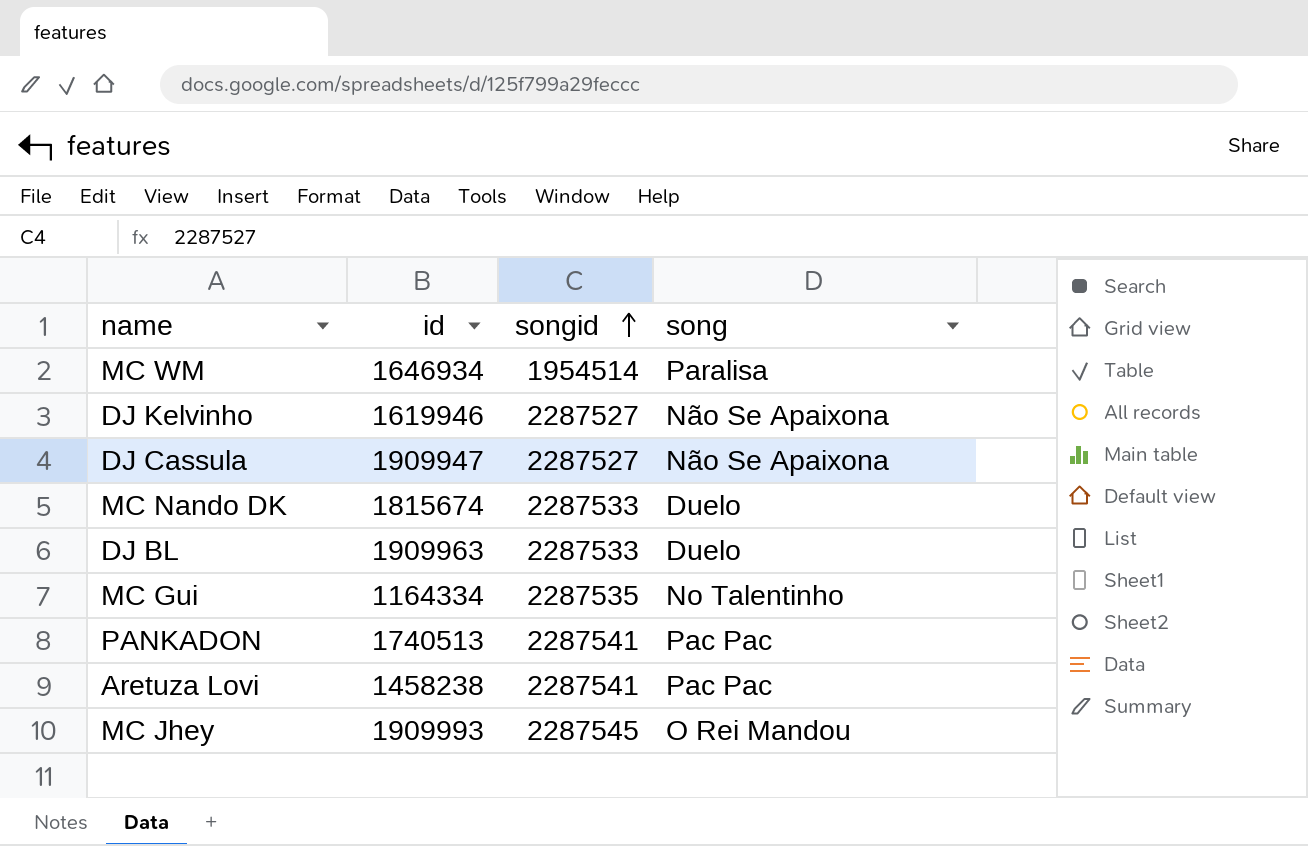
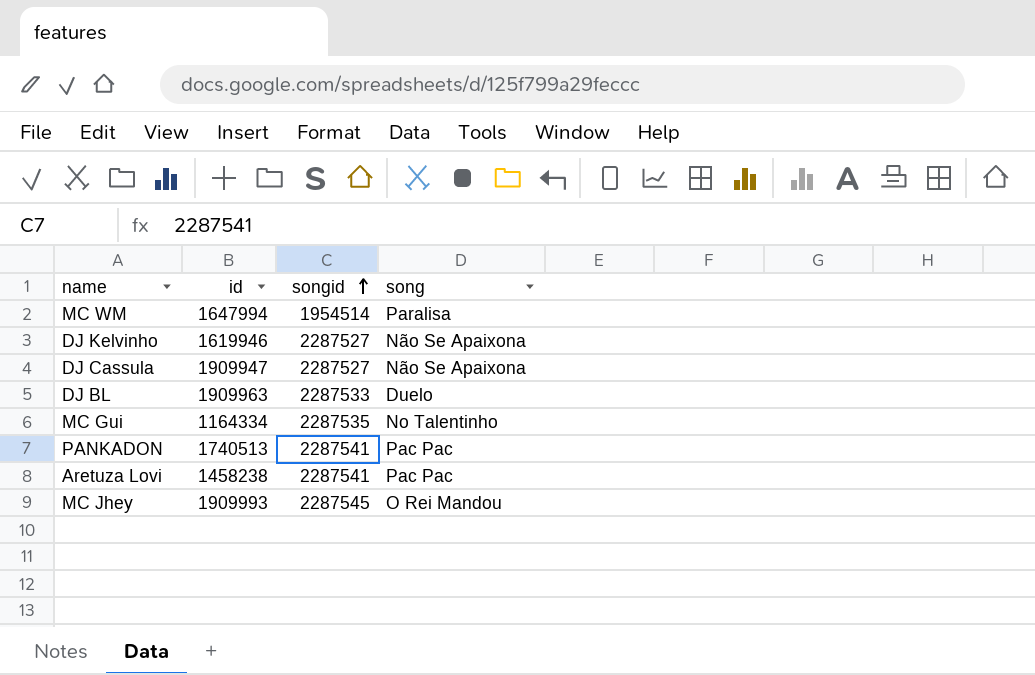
row MC Nando DK: 1815674 | 2287533 | Duelo -> none
MC WM | id: 1646934 -> 1647994

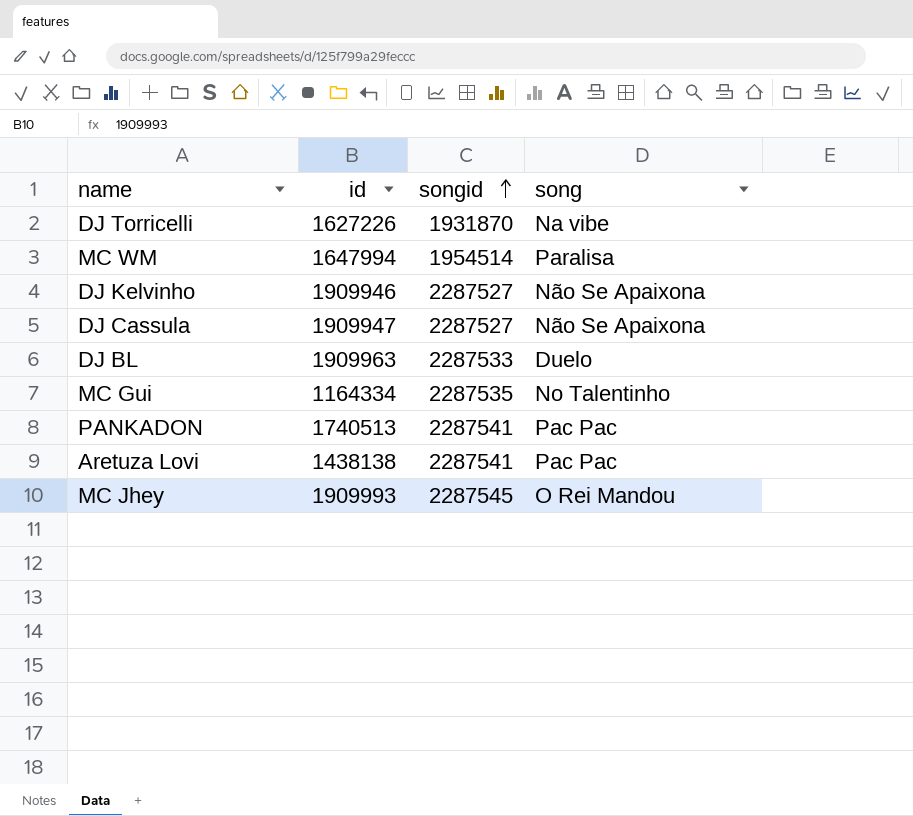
row DJ Torricelli: none -> 1627226 | 1931870 | Na vibe
DJ Kelvinho | id: 1619946 -> 1909946
Aretuza Lovi | id: 1458238 -> 1438138

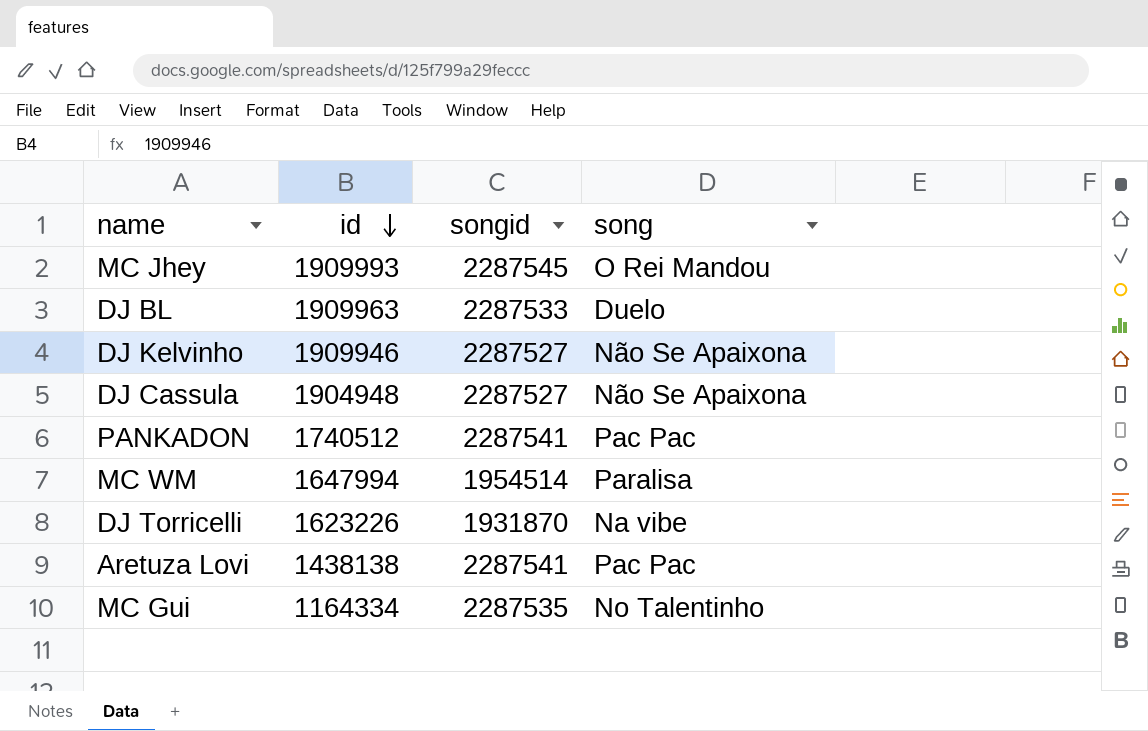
row order: songid ascending -> id descending
DJ Cassula | id: 1909947 -> 1904948
PANKADON | id: 1740513 -> 1740512
DJ Torricelli | id: 1627226 -> 1623226

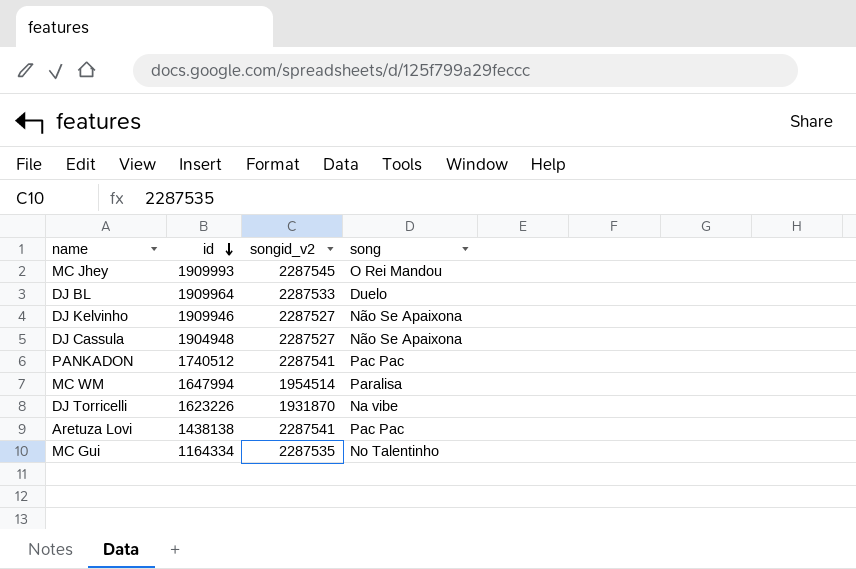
column name: songid -> songid_v2
DJ BL | id: 1909963 -> 1909964

